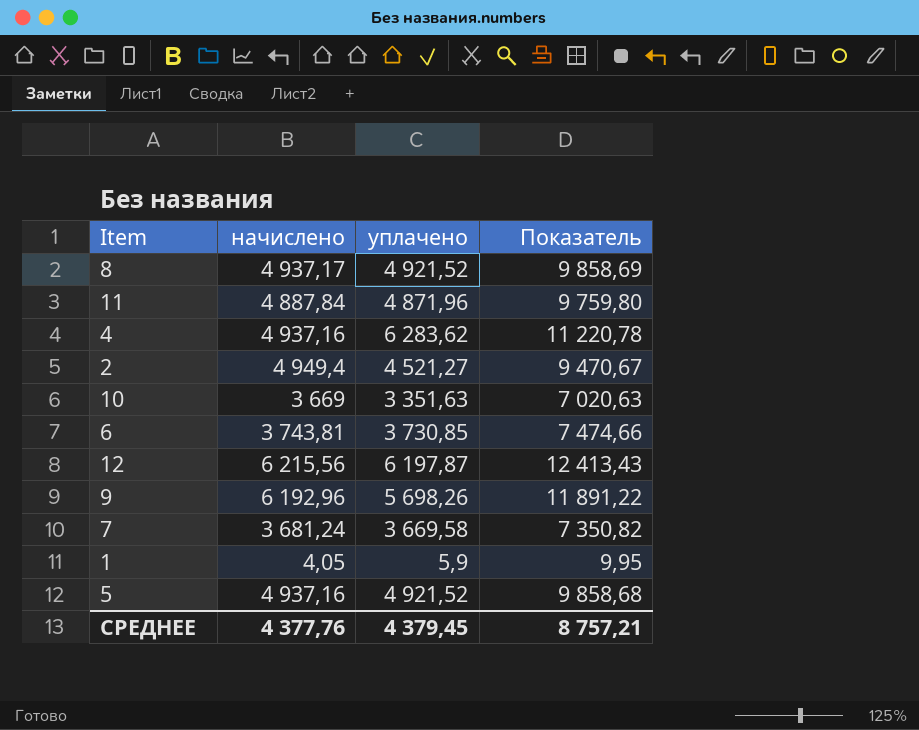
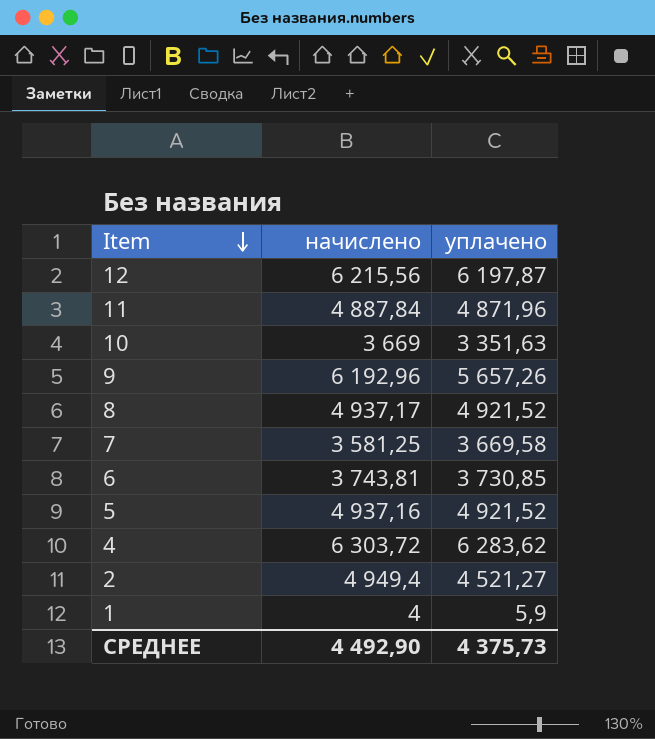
row order: none -> Item descending
column Показатель | formula: [начислено] + [уплачено] -> none
9 | уплачено: 5 698,26 -> 5 657,26
7 | начислено: 3 681,24 -> 3 581,25
4 | начислено: 4 937,16 -> 6 303,72
1 | начислено: 4,05 -> 4
СРЕДНЕЕ | начислено: 4 377,76 -> 4 492,90
СРЕДНЕЕ | уплачено: 4 379,45 -> 4 375,73

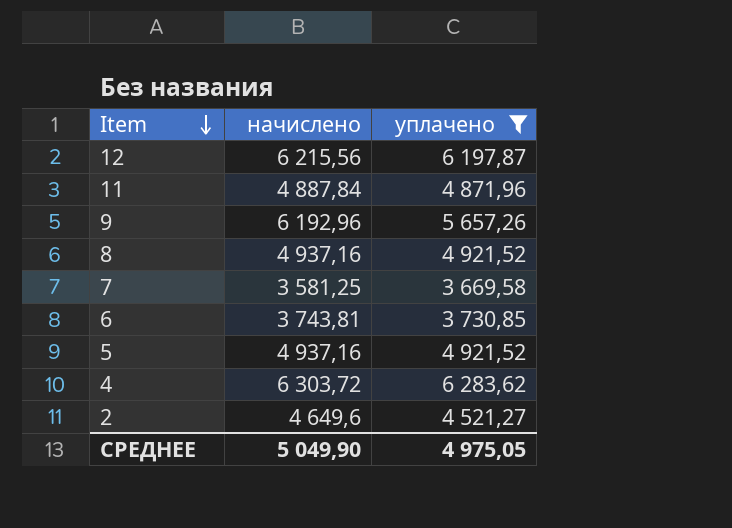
filter: none -> уплачено >= 3 669,58
8 | начислено: 4 937,17 -> 4 937,16
2 | начислено: 4 949,4 -> 4 649,6
СРЕДНЕЕ | начислено: 4 492,90 -> 5 049,90
СРЕДНЕЕ | уплачено: 4 375,73 -> 4 975,05

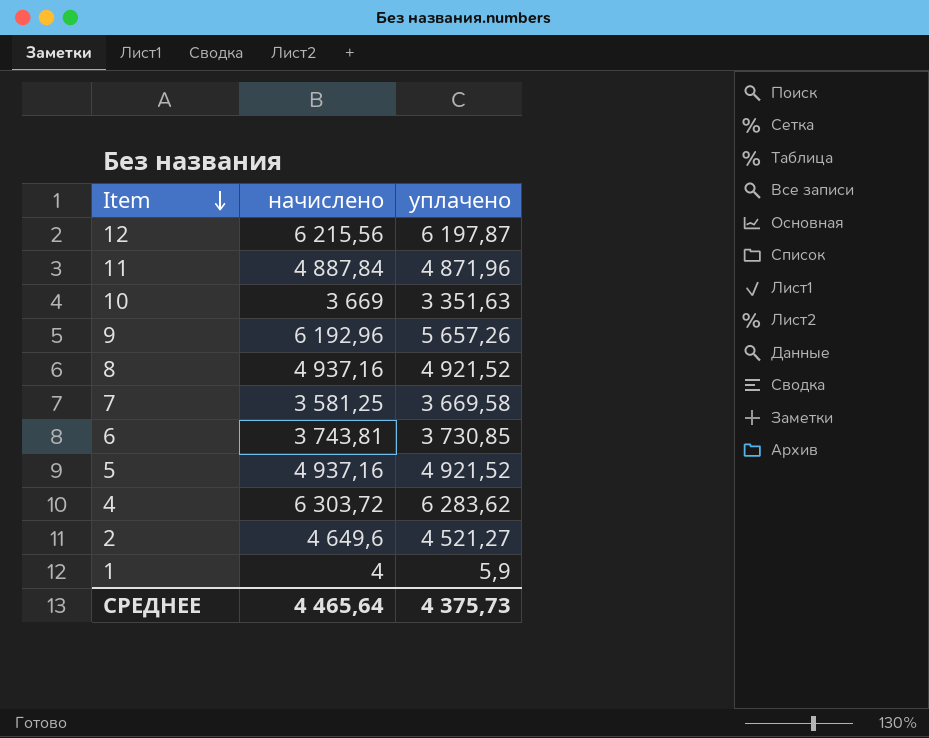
filter: уплачено >= 3 669,58 -> none
СРЕДНЕЕ | начислено: 5 049,90 -> 4 465,64
СРЕДНЕЕ | уплачено: 4 975,05 -> 4 375,73

